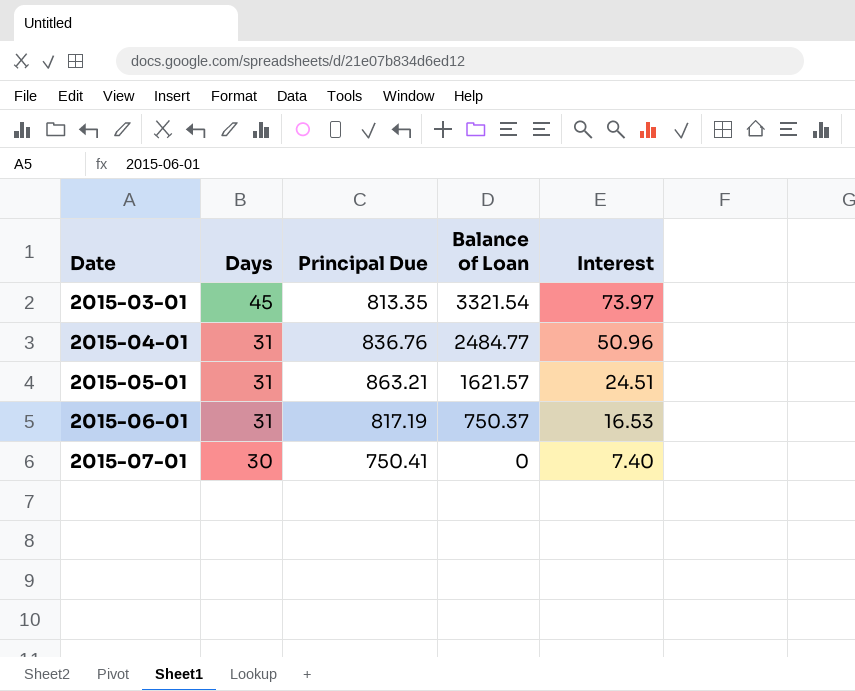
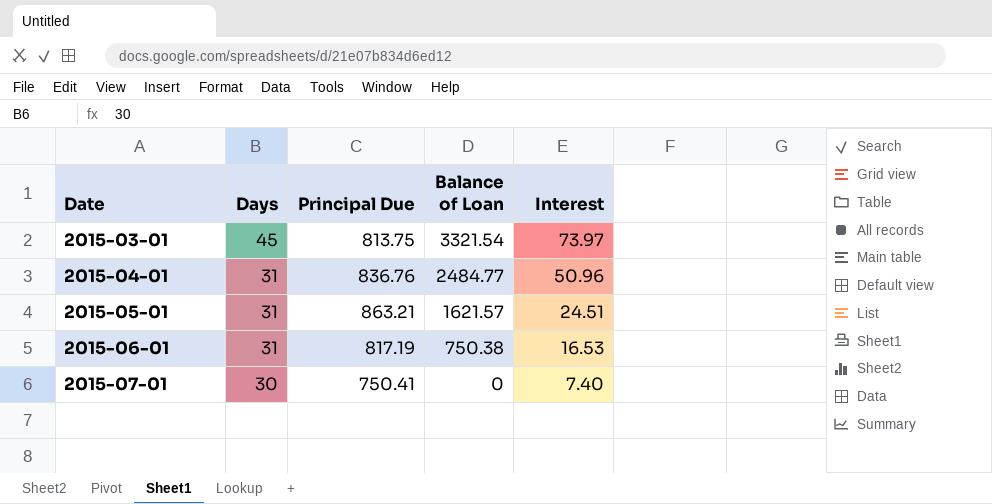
2015-03-01 | Principal Due: 813.35 -> 813.75
2015-06-01 | Balance of Loan: 750.37 -> 750.38

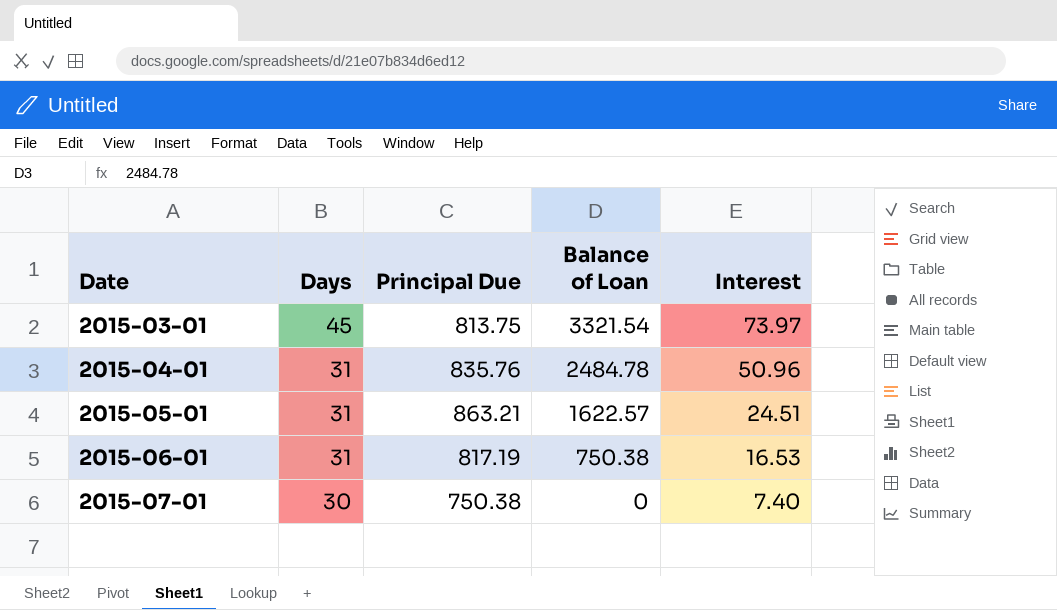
2015-04-01 | Principal Due: 836.76 -> 835.76
2015-04-01 | Balance of Loan: 2484.77 -> 2484.78
2015-05-01 | Balance of Loan: 1621.57 -> 1622.57
2015-07-01 | Principal Due: 750.41 -> 750.38

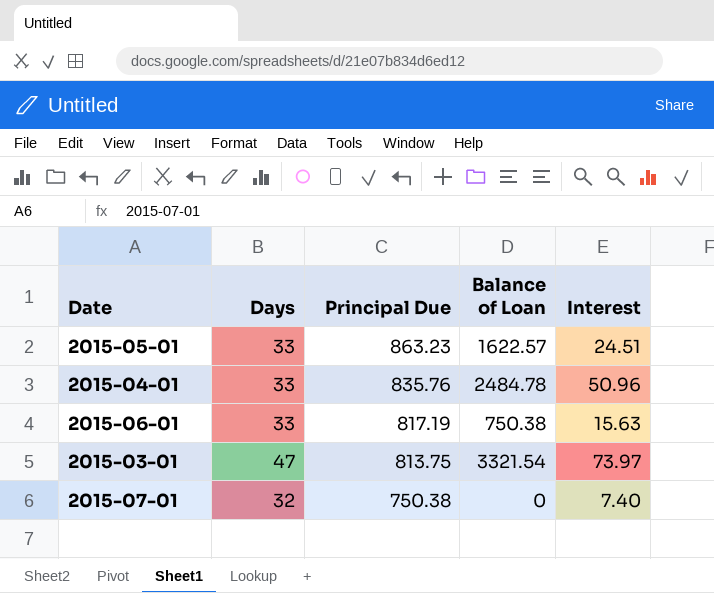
row order: Date ascending -> Principal Due descending
2015-05-01 | Days: 31 -> 33
2015-05-01 | Principal Due: 863.21 -> 863.23
2015-04-01 | Days: 31 -> 33
2015-06-01 | Days: 31 -> 33
2015-06-01 | Interest: 16.53 -> 15.63
2015-03-01 | Days: 45 -> 47
2015-07-01 | Days: 30 -> 32

